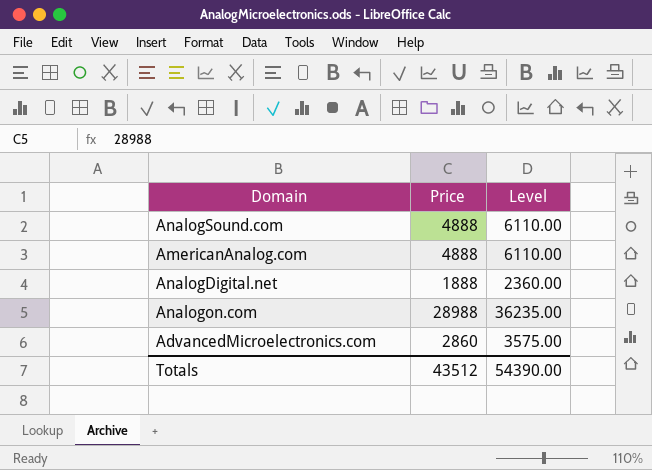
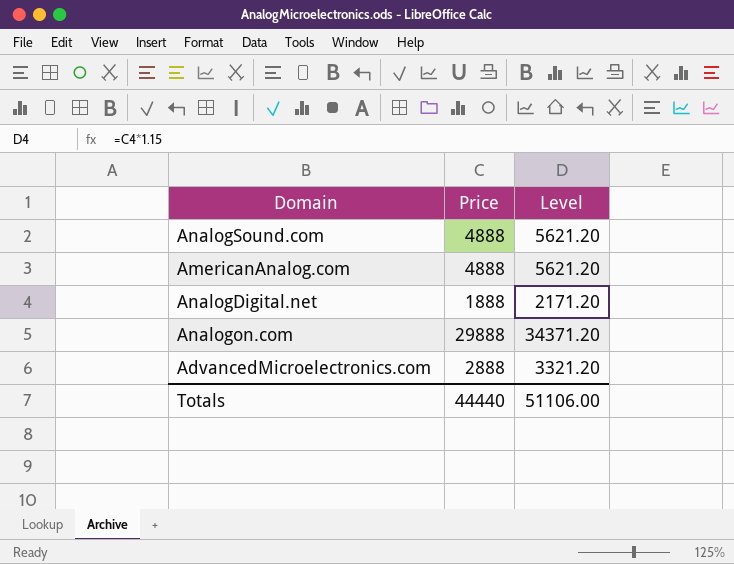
column Level | formula: [Price] * 1.25 -> [Price] * 1.15
Analogon.com | Price: 28988 -> 29888
AdvancedMicroelectronics.com | Price: 2860 -> 2888
Totals | Price: 43512 -> 44440
Totals | Level: 54390.00 -> 51106.00

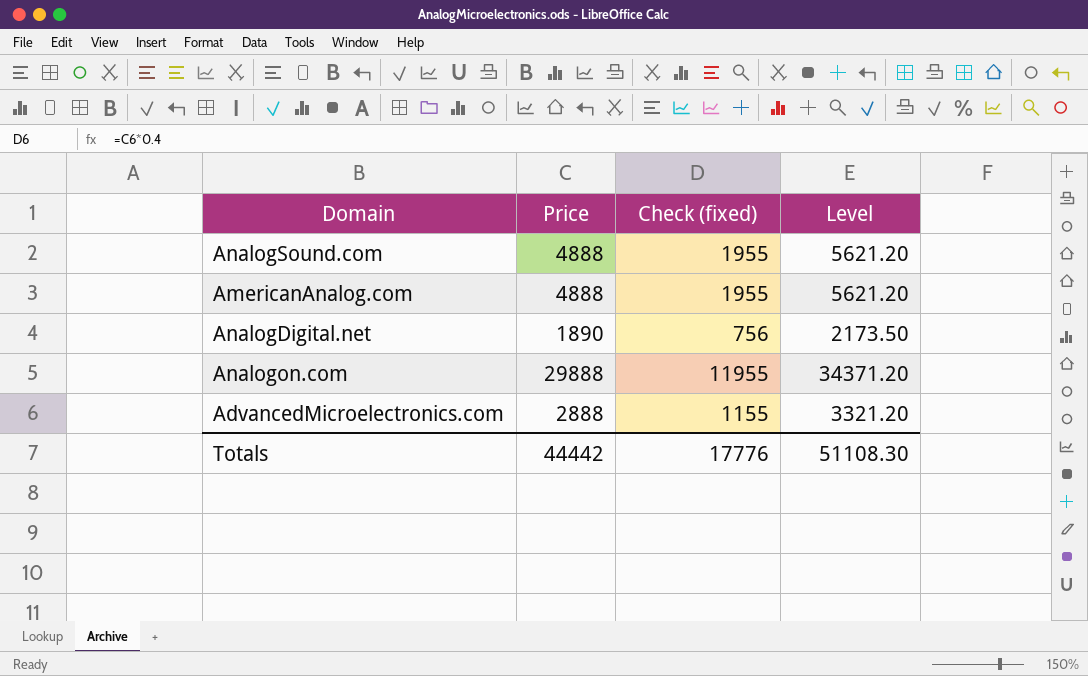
column Check (fixed) | formula: none -> [Price] * 0.4
AnalogDigital.net | Price: 1888 -> 1890
AnalogDigital.net | Level: 2171.20 -> 2173.50
Totals | Price: 44440 -> 44442
Totals | Level: 51106.00 -> 51108.30

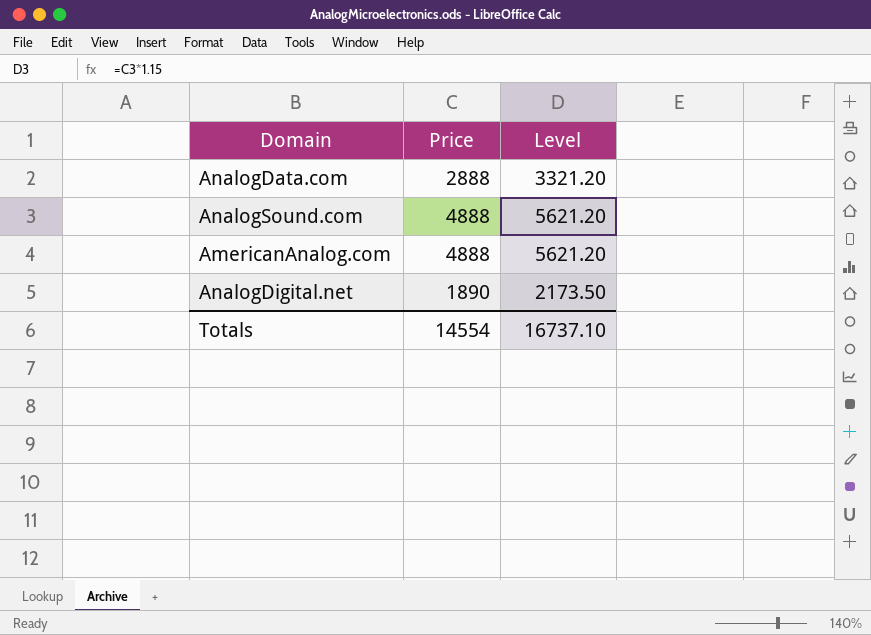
column Check (fixed) | formula: [Price] * 0.4 -> none
row Analogon.com: 29888 | 11955 | 34371.20 -> none
row AdvancedMicroelectronics.com: 2888 | 1155 | 3321.20 -> none
row AnalogData.com: none -> 2888 | 3321.20
Totals | Price: 44442 -> 14554
Totals | Level: 51108.30 -> 16737.10

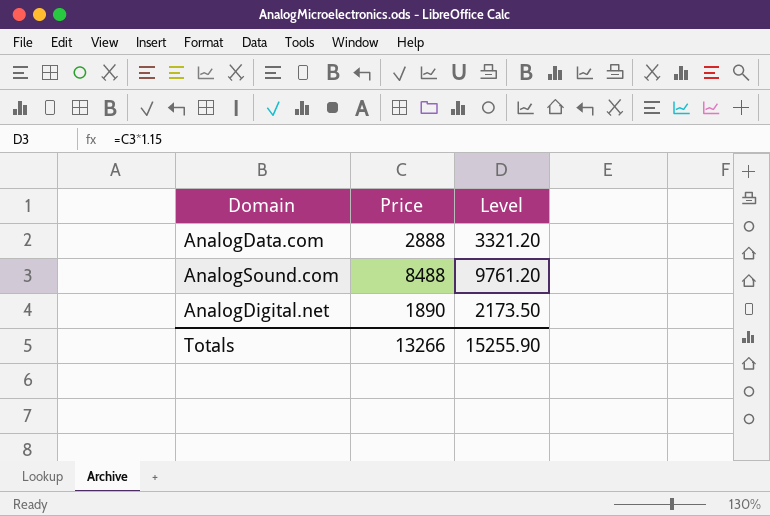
row AmericanAnalog.com: 4888 | 5621.20 -> none
AnalogSound.com | Price: 4888 -> 8488
AnalogSound.com | Level: 5621.20 -> 9761.20
Totals | Price: 14554 -> 13266
Totals | Level: 16737.10 -> 15255.90

